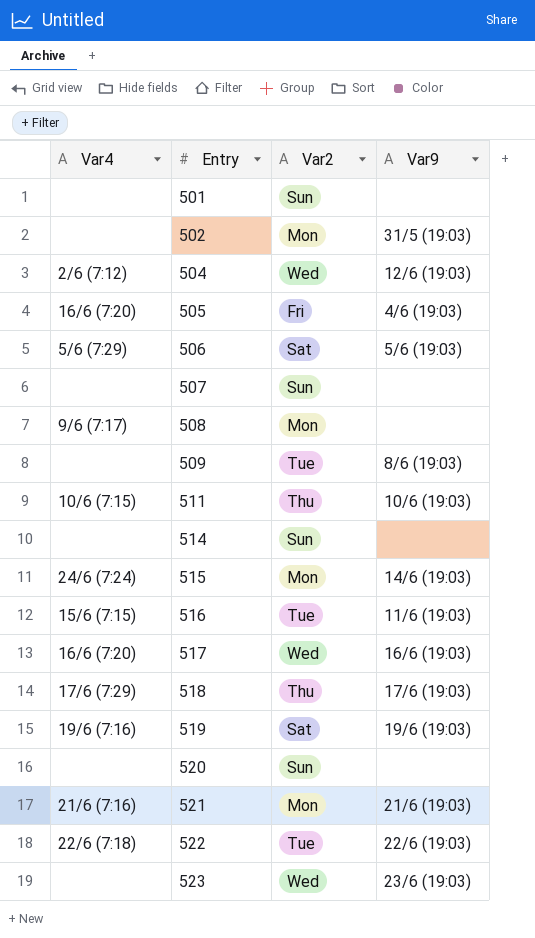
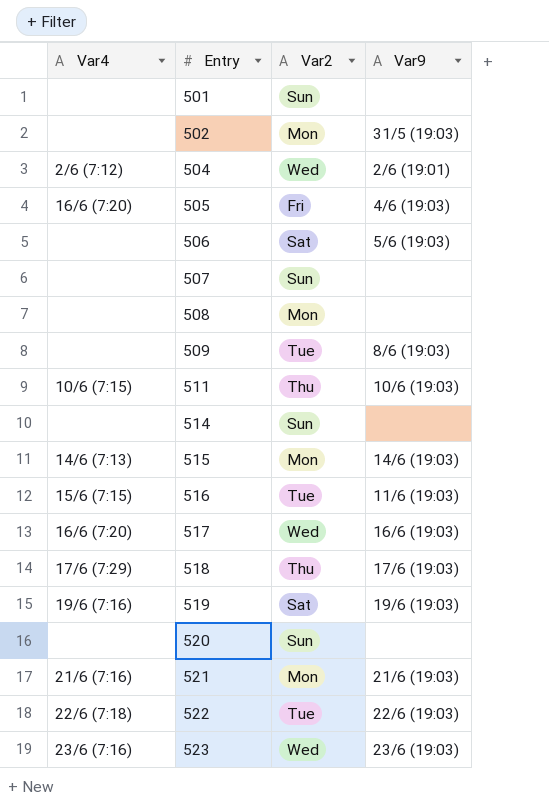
504 | Var9: 12/6 (19:03) -> 2/6 (19:01)
506 | Var4: 5/6 (7:29) -> none
508 | Var4: 9/6 (7:17) -> none
515 | Var4: 24/6 (7:24) -> 14/6 (7:13)
523 | Var4: none -> 23/6 (7:16)

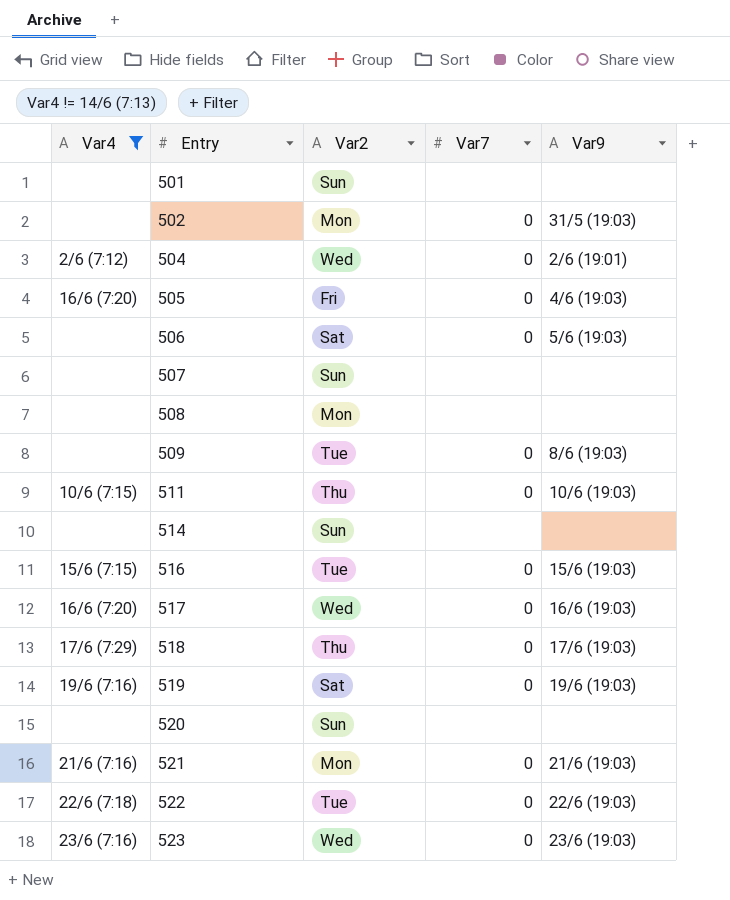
filter: none -> Var4 != 14/6 (7:13)
column Var7 | position: none -> 4
516 | Var9: 11/6 (19:03) -> 15/6 (19:03)

